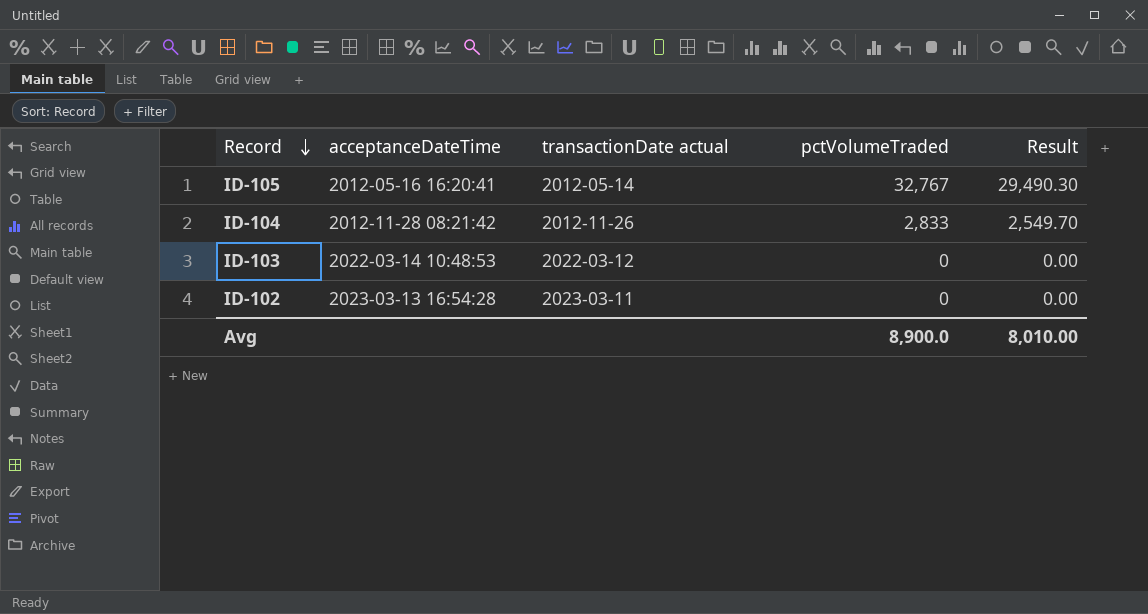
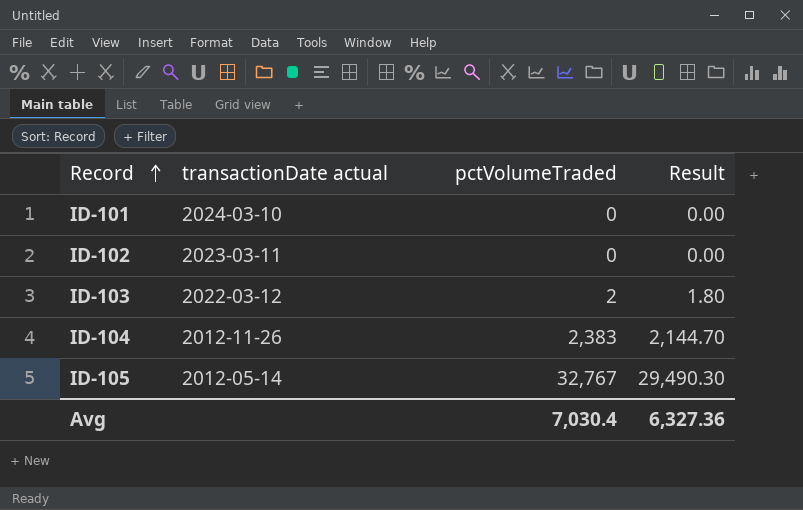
row order: Record descending -> Record ascending
column acceptanceDateTime | position: 2 -> none
row ID-101: none -> 2024-03-10 | 0 | 0.00
ID-103 | pctVolumeTraded: 0 -> 2
ID-103 | Result: 0.00 -> 1.80
ID-104 | pctVolumeTraded: 2,833 -> 2,383
ID-104 | Result: 2,549.70 -> 2,144.70
Avg | pctVolumeTraded: 8,900.0 -> 7,030.4
Avg | Result: 8,010.00 -> 6,327.36

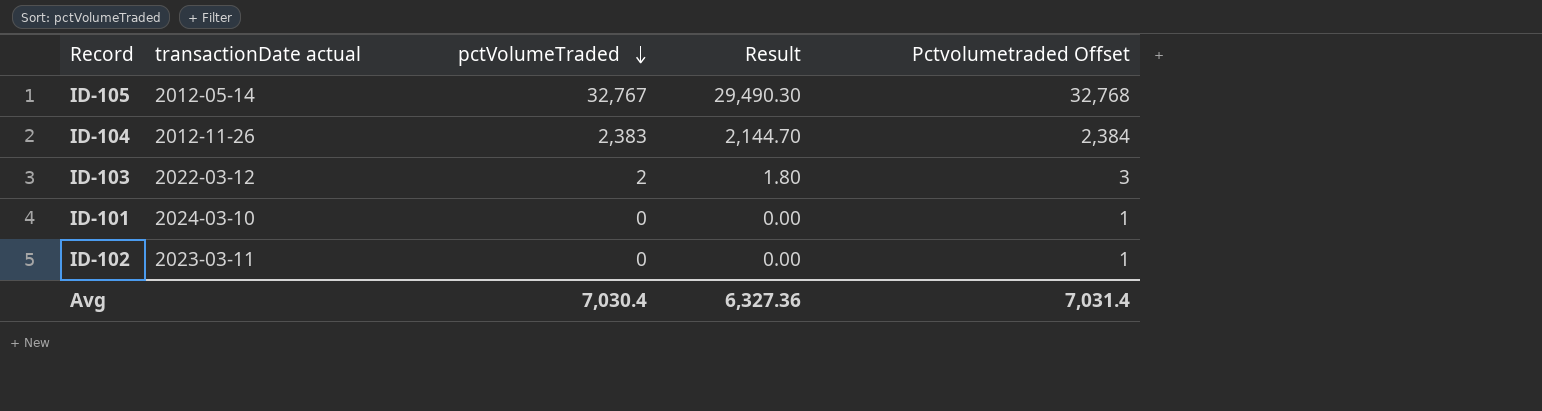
row order: Record ascending -> pctVolumeTraded descending
column Pctvolumetraded Offset | formula: none -> [pctVolumeTraded] + 1

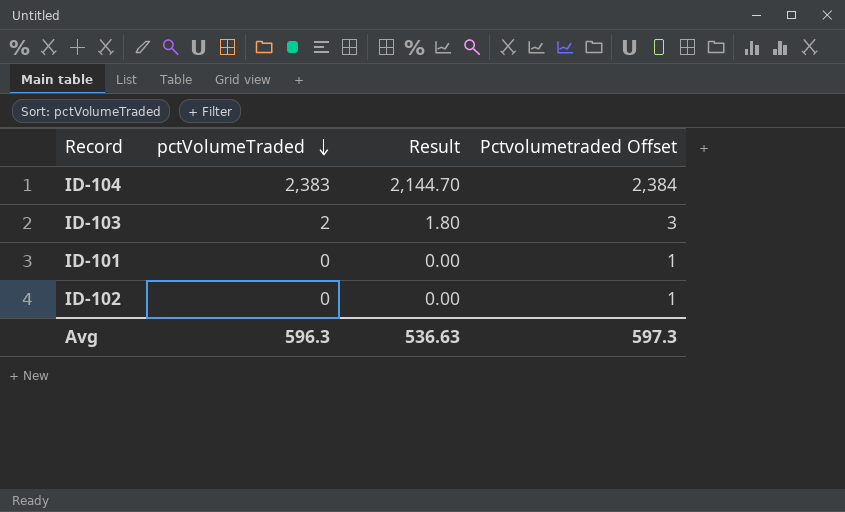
column transactionDate actual | position: 2 -> none
row ID-105: 2012-05-14 | 32,767 | 29,490.30 | 32,768 -> none
Avg | pctVolumeTraded: 7,030.4 -> 596.3
Avg | Result: 6,327.36 -> 536.63
Avg | Pctvolumetraded Offset: 7,031.4 -> 597.3

